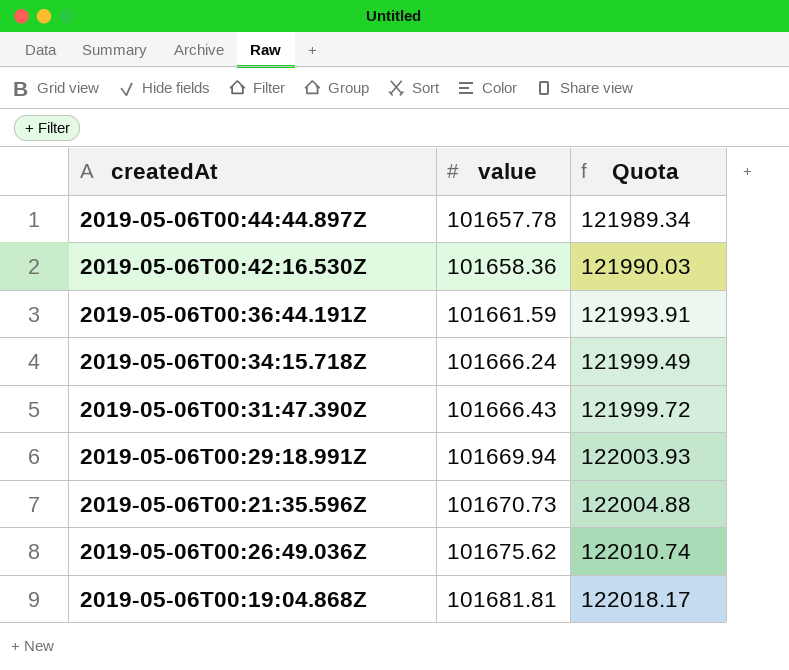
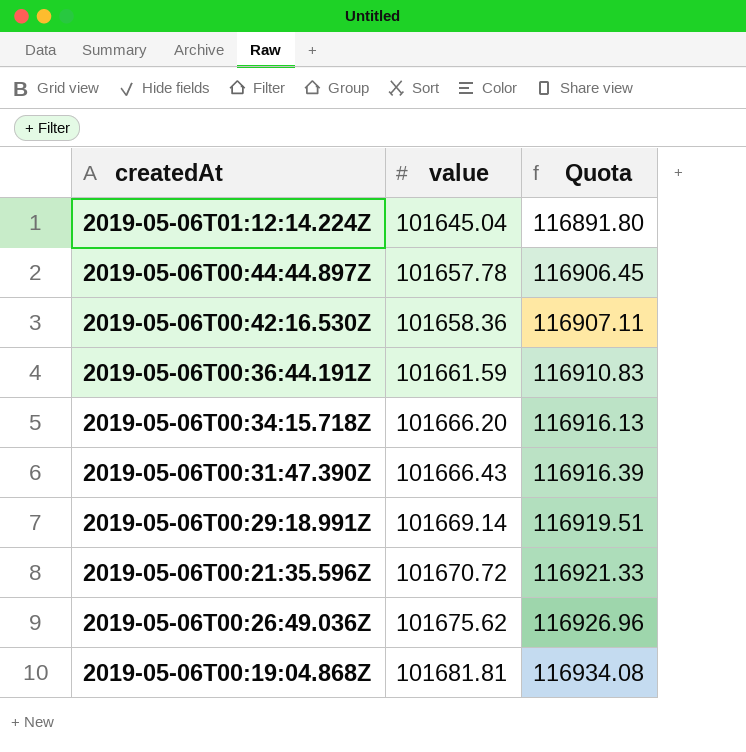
column Quota | formula: [value] * 1.2 -> [value] * 1.15
row 2019-05-06T01:12:14.224Z: none -> 101645.04 | 116891.80
2019-05-06T00:34:15.718Z | value: 101666.24 -> 101666.20
2019-05-06T00:29:18.991Z | value: 101669.94 -> 101669.14
2019-05-06T00:21:35.596Z | value: 101670.73 -> 101670.72

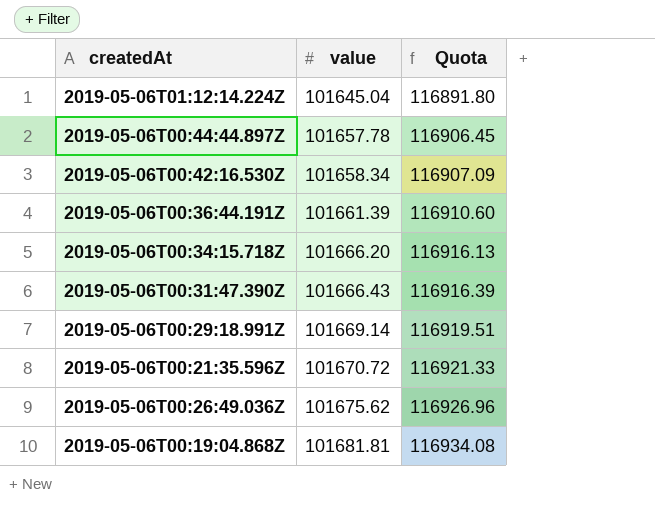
2019-05-06T00:42:16.530Z | value: 101658.36 -> 101658.34
2019-05-06T00:42:16.530Z | Quota: 116907.11 -> 116907.09
2019-05-06T00:36:44.191Z | value: 101661.59 -> 101661.39
2019-05-06T00:36:44.191Z | Quota: 116910.83 -> 116910.60

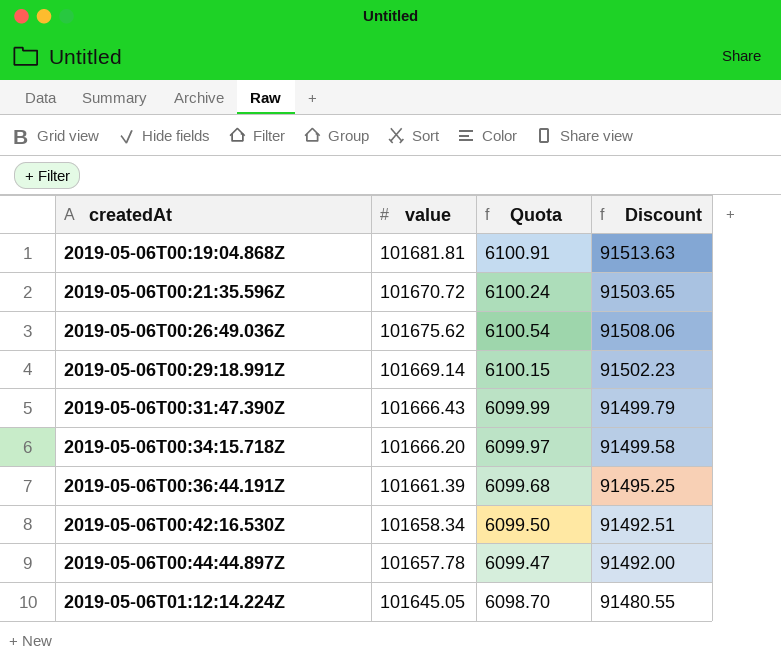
row order: value ascending -> createdAt ascending
column Quota | formula: [value] * 1.15 -> [value] * 0.06
column Discount | formula: none -> [value] * 0.9
2019-05-06T01:12:14.224Z | value: 101645.04 -> 101645.05

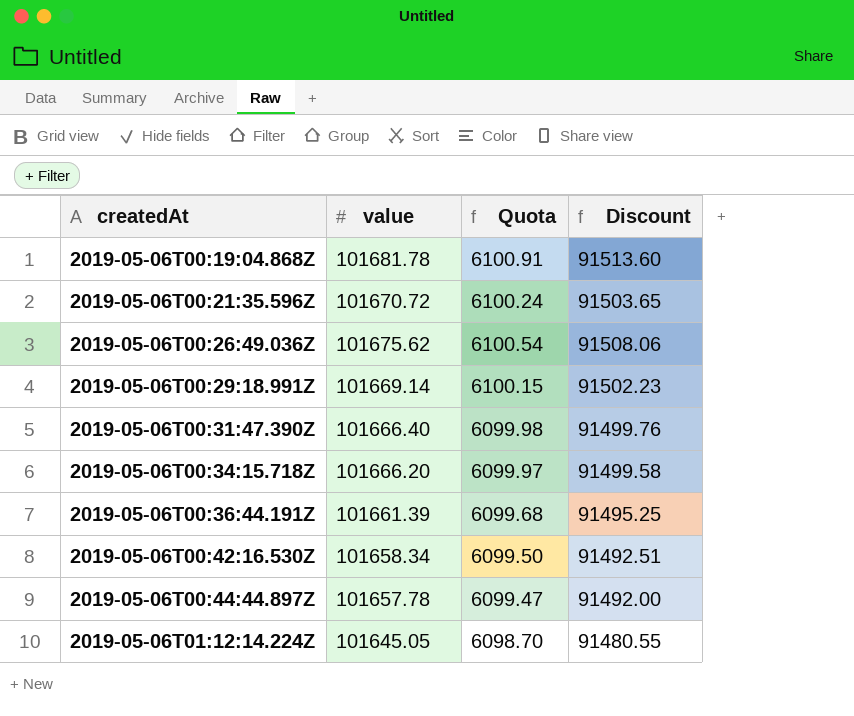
2019-05-06T00:19:04.868Z | value: 101681.81 -> 101681.78
2019-05-06T00:19:04.868Z | Discount: 91513.63 -> 91513.60
2019-05-06T00:31:47.390Z | value: 101666.43 -> 101666.40
2019-05-06T00:31:47.390Z | Quota: 6099.99 -> 6099.98
2019-05-06T00:31:47.390Z | Discount: 91499.79 -> 91499.76

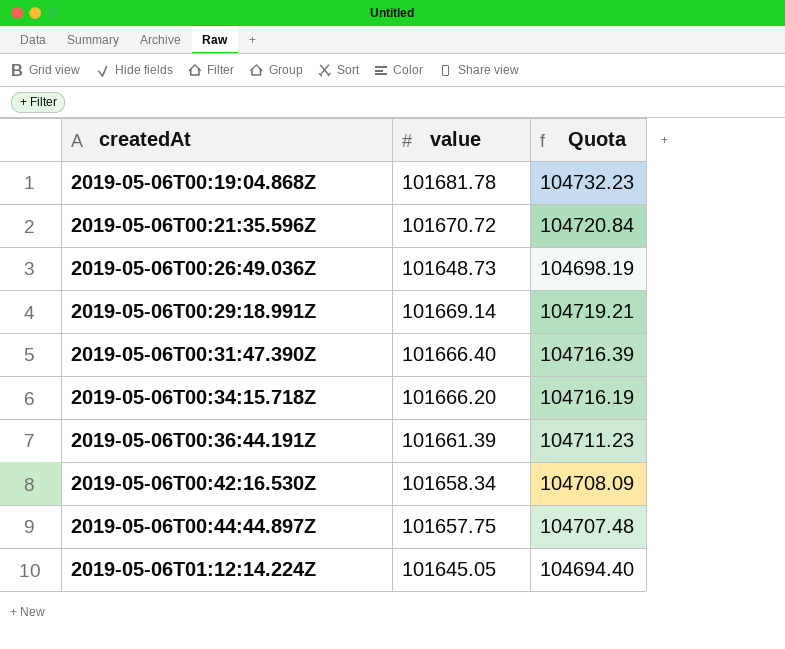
column Discount | formula: [value] * 0.9 -> none
column Quota | formula: [value] * 0.06 -> [value] * 1.03
2019-05-06T00:26:49.036Z | value: 101675.62 -> 101648.73
2019-05-06T00:44:44.897Z | value: 101657.78 -> 101657.75

